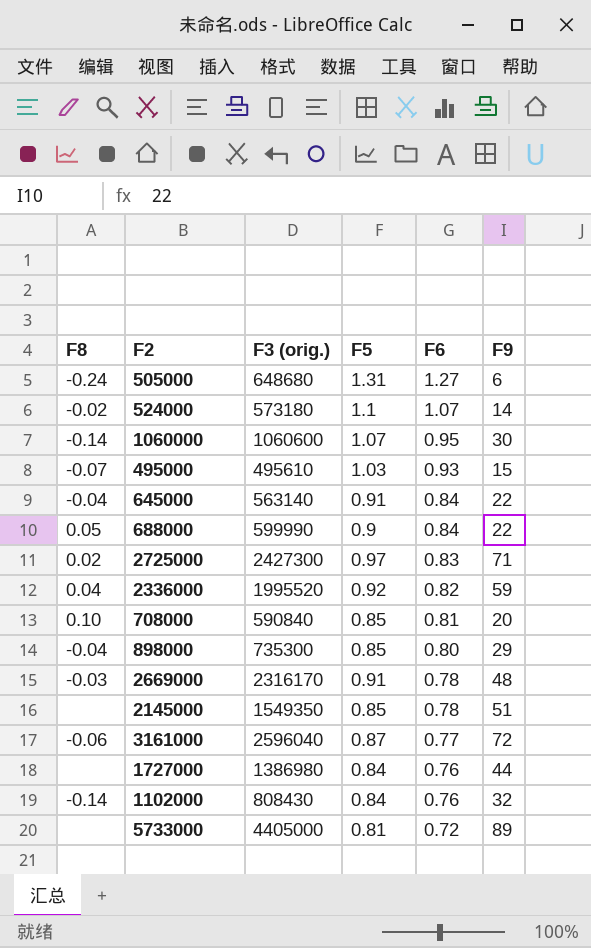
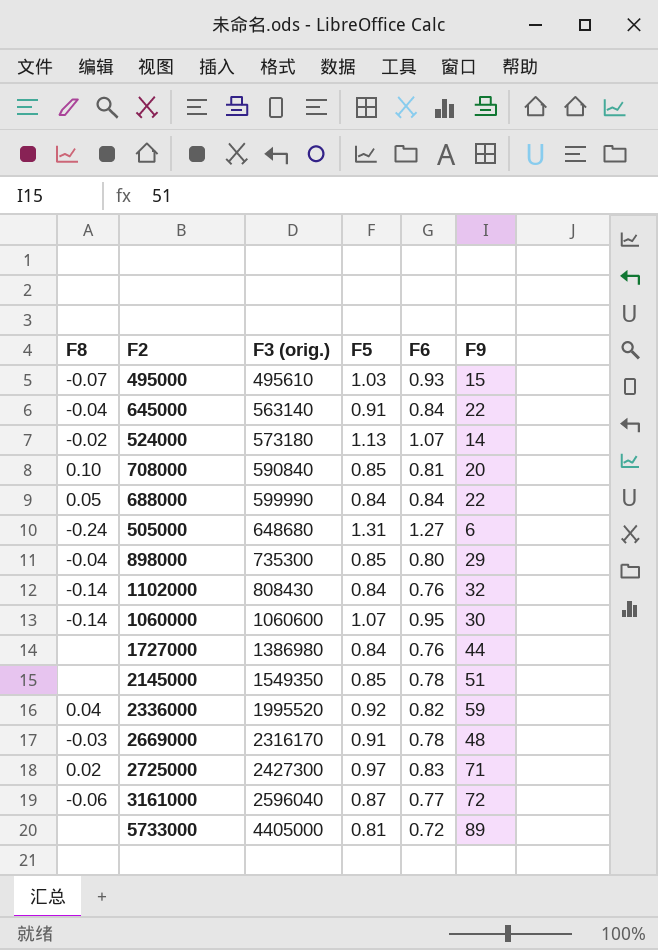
row order: F6 descending -> F3 (orig.) ascending
524000 | F5: 1.1 -> 1.13
688000 | F5: 0.9 -> 0.84

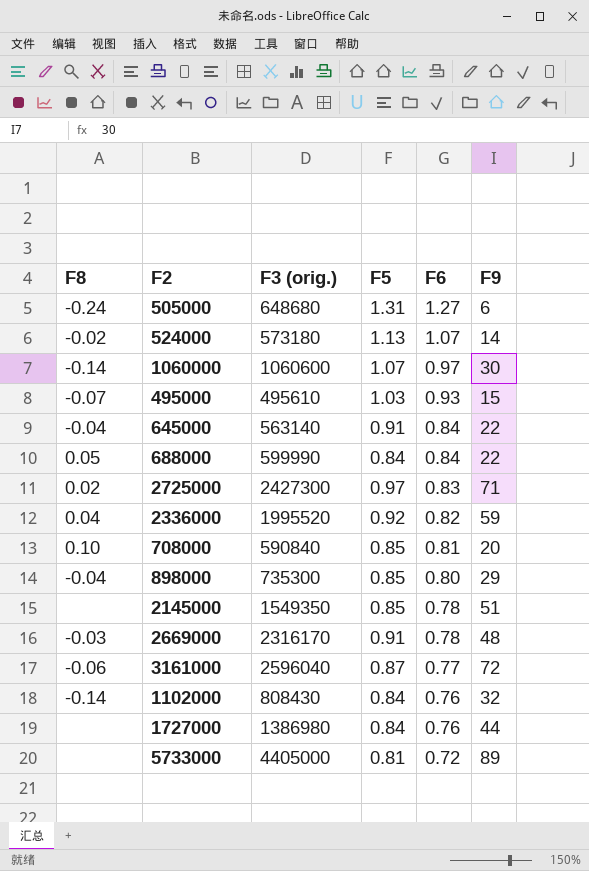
row order: F3 (orig.) ascending -> F6 descending
1060000 | F6: 0.95 -> 0.97

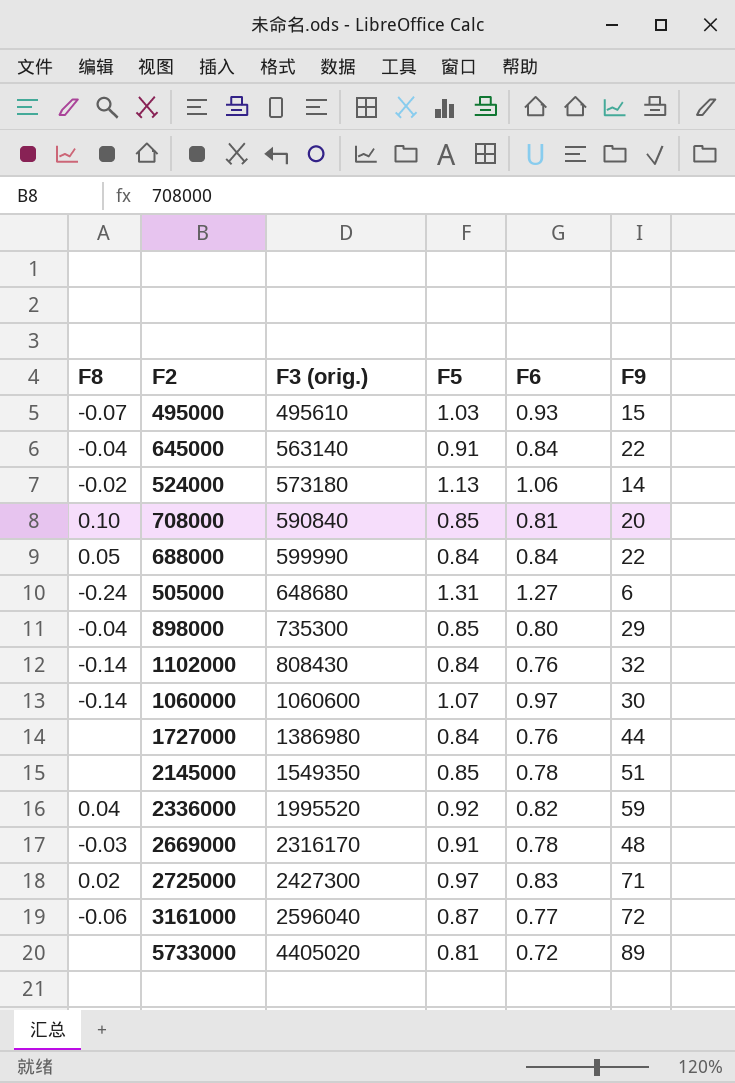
row order: F6 descending -> F3 (orig.) ascending
524000 | F6: 1.07 -> 1.06
5733000 | F3 (orig.): 4405000 -> 4405020

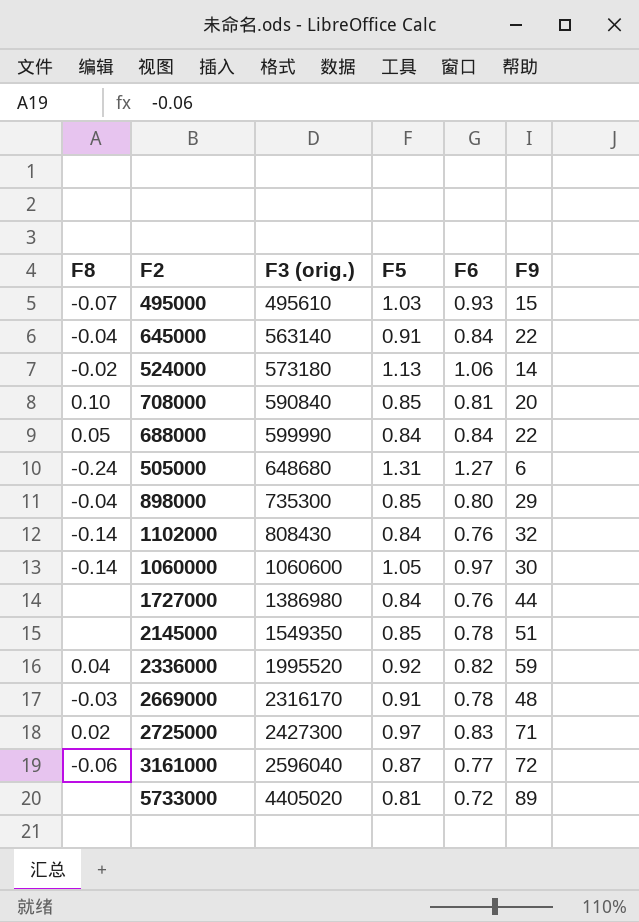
1060000 | F5: 1.07 -> 1.05

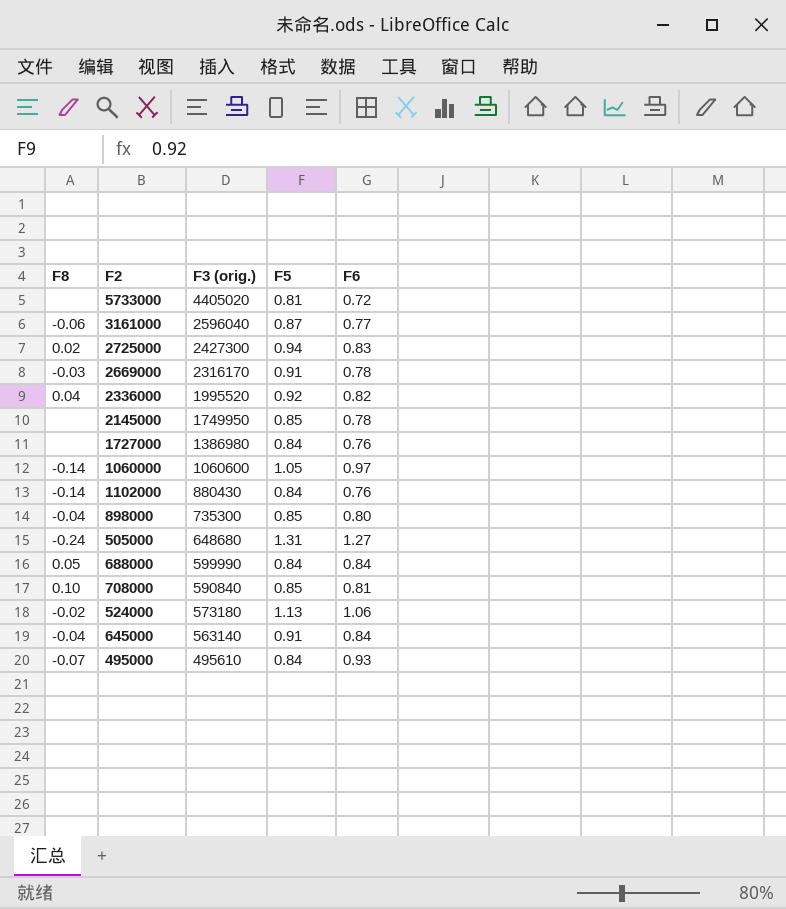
row order: F3 (orig.) ascending -> F3 (orig.) descending
column F9 | position: 6 -> none
2725000 | F5: 0.97 -> 0.94
2145000 | F3 (orig.): 1549350 -> 1749950
1102000 | F3 (orig.): 808430 -> 880430
495000 | F5: 1.03 -> 0.84

